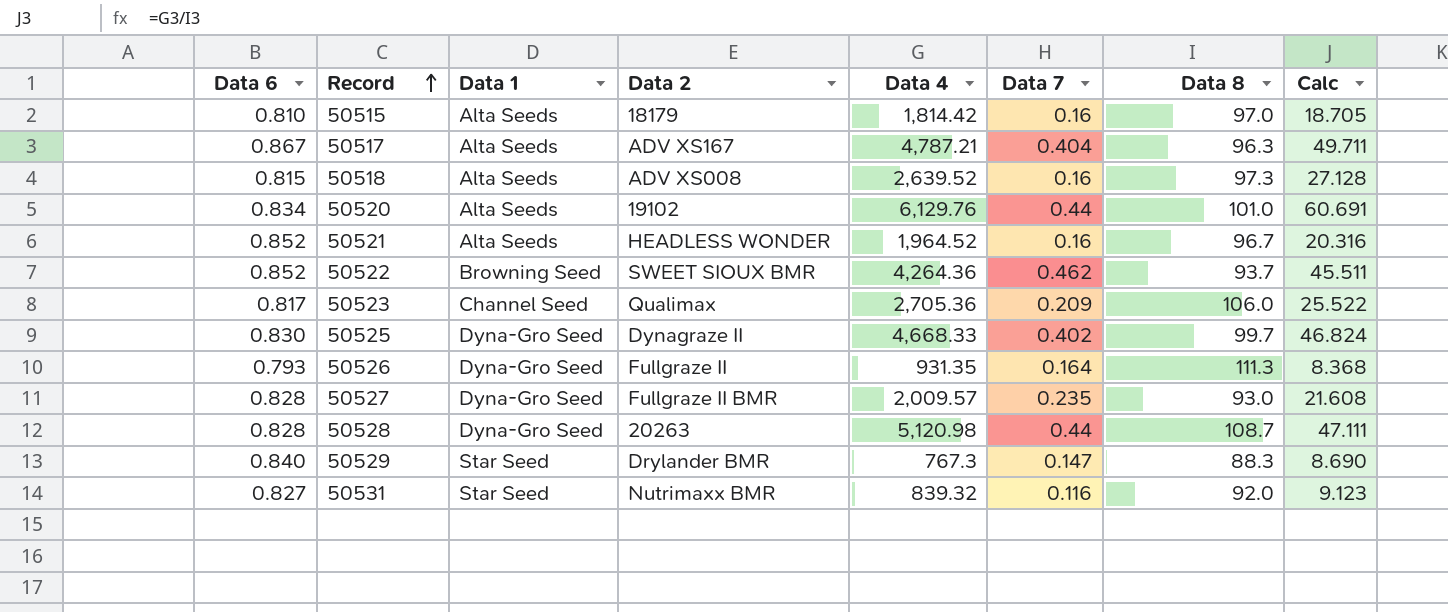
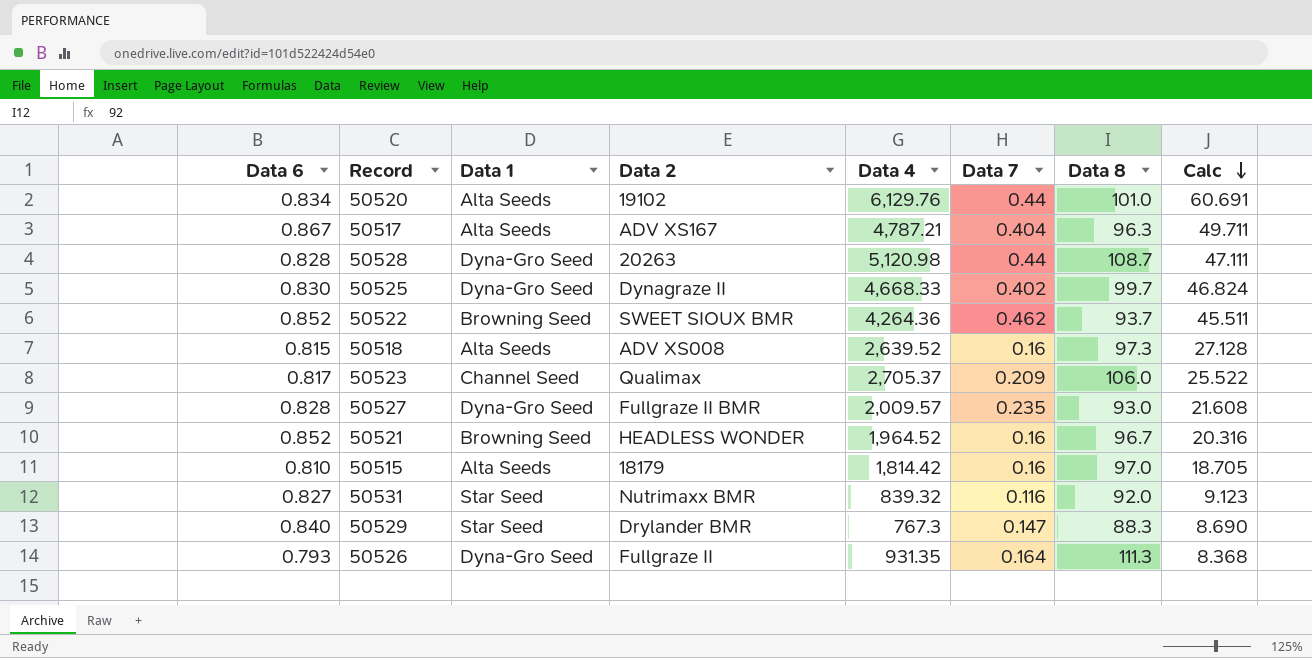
row order: Record ascending -> Calc descending
50523 | Data 4: 2,705.36 -> 2,705.37
50521 | Data 1: Alta Seeds -> Browning Seed

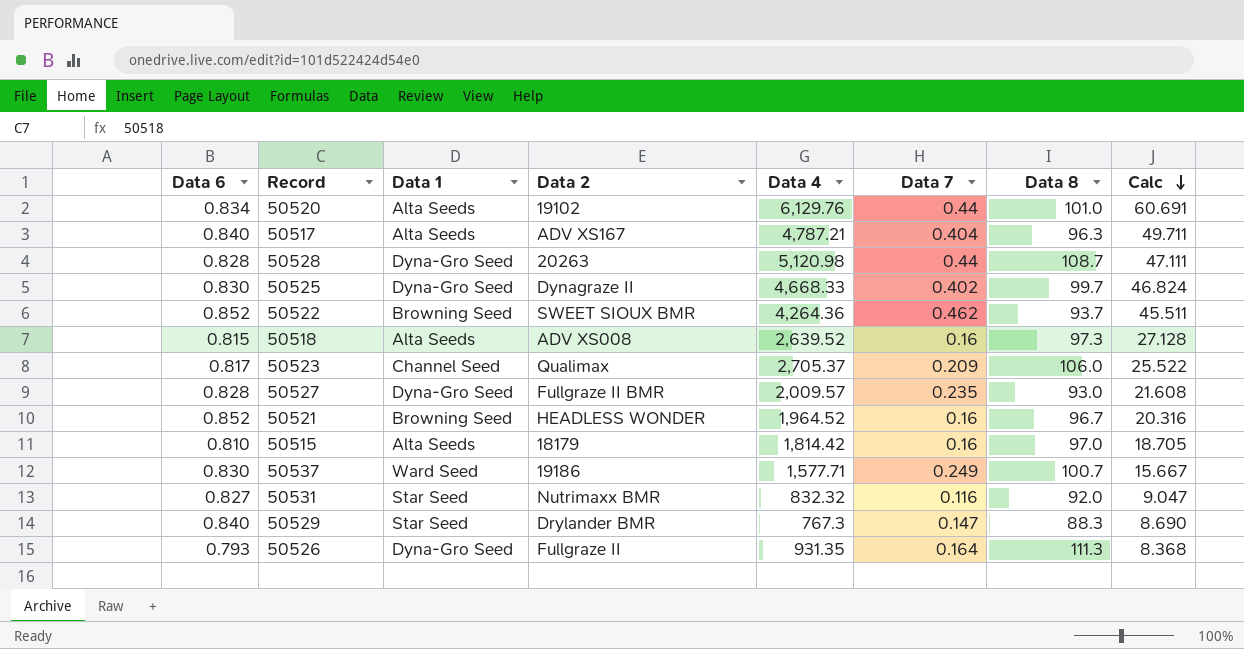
50517 | Data 6: 0.867 -> 0.840
row 50537: none -> 0.830 | Ward Seed | 19186 | 1,577.71 | 0.249 | 100.7 | 15.667
50531 | Data 4: 839.32 -> 832.32
50531 | Calc: 9.123 -> 9.047

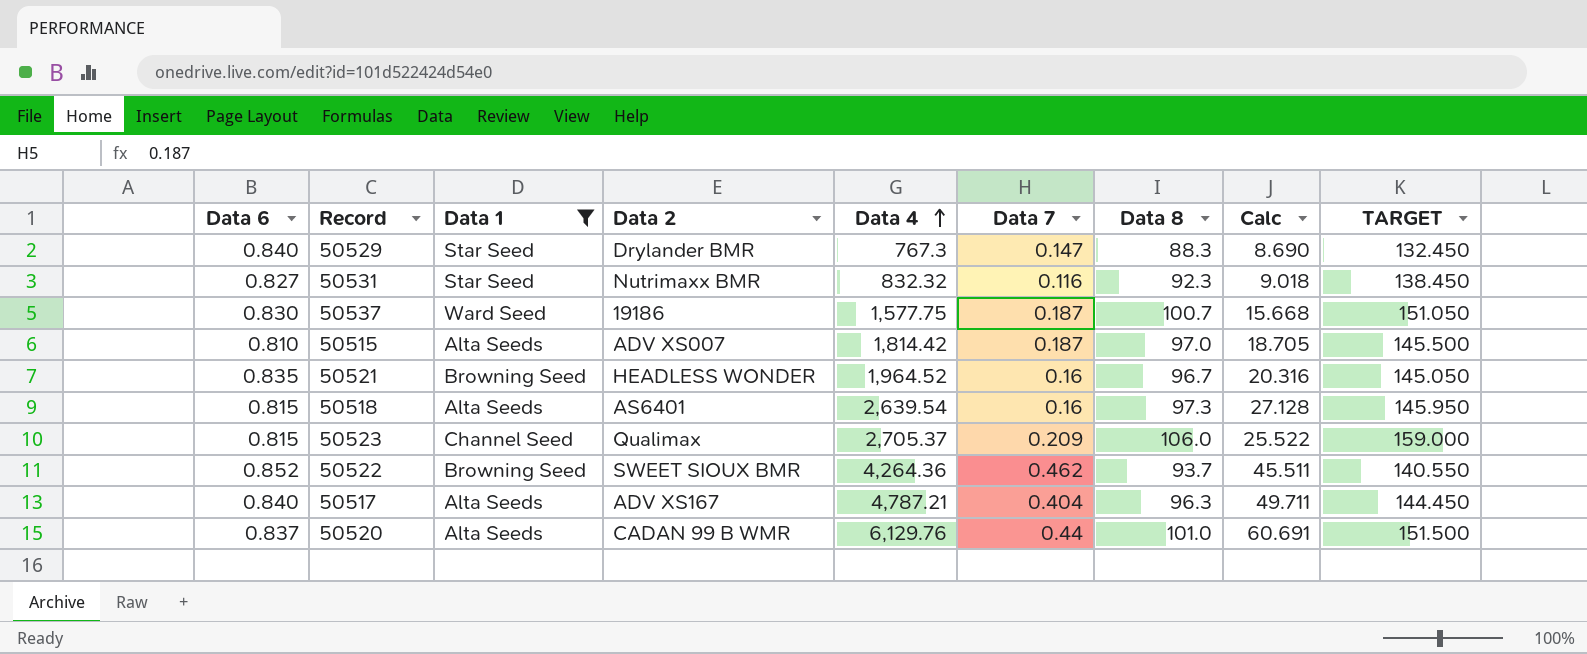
filter: none -> Data 1 != Dyna-Gro Seed
row order: Calc descending -> Data 4 ascending
column TARGET | formula: none -> [Data 8] * 1.5
50531 | Data 8: 92.0 -> 92.3
50531 | Calc: 9.047 -> 9.018
50537 | Data 4: 1,577.71 -> 1,577.75
50537 | Data 7: 0.249 -> 0.187
50537 | Calc: 15.667 -> 15.668
50515 | Data 2: 18179 -> ADV XS007
50515 | Data 7: 0.16 -> 0.187
50521 | Data 6: 0.852 -> 0.835
50518 | Data 2: ADV XS008 -> AS6401
50518 | Data 4: 2,639.52 -> 2,639.54
50523 | Data 6: 0.817 -> 0.815
50520 | Data 6: 0.834 -> 0.837
50520 | Data 2: 19102 -> CADAN 99 B WMR

